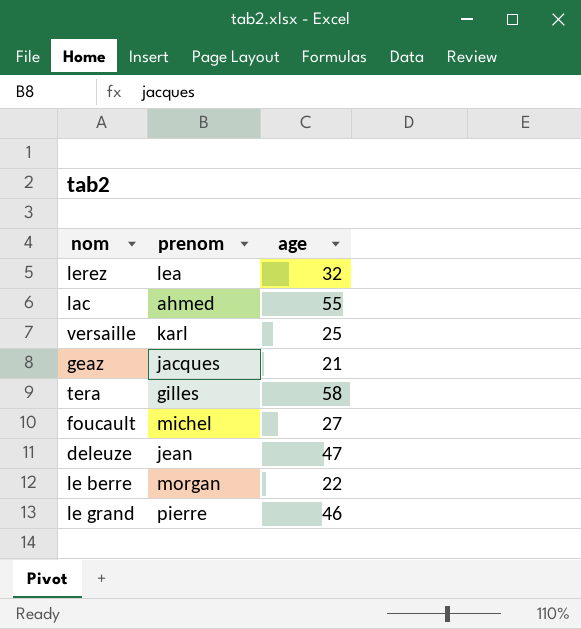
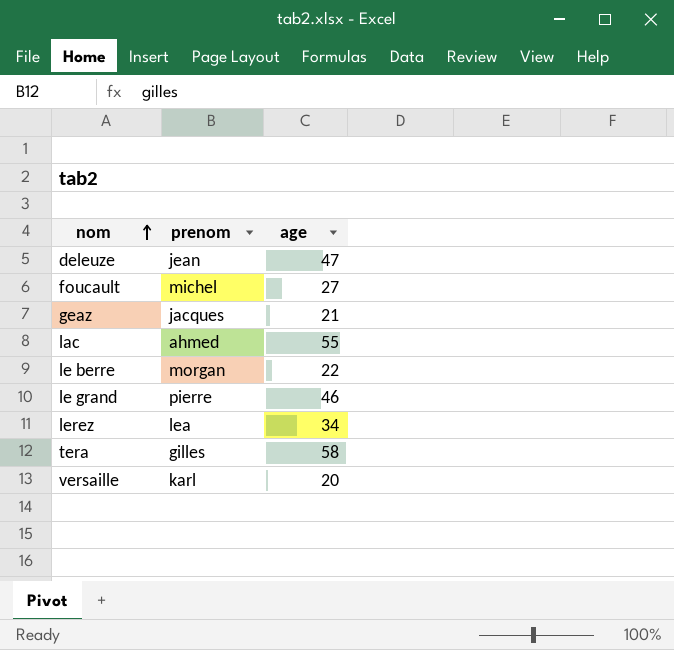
row order: none -> nom ascending
lerez | age: 32 -> 34
versaille | age: 25 -> 20

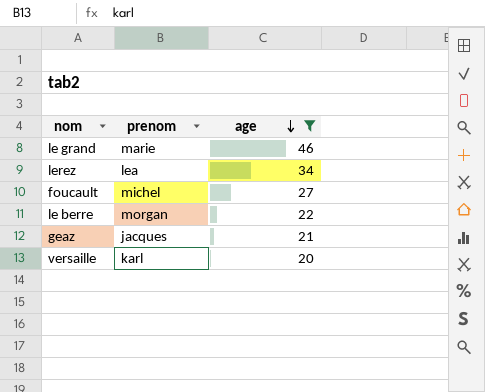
filter: none -> age <= 46
row order: nom ascending -> age descending
le grand | prenom: pierre -> marie

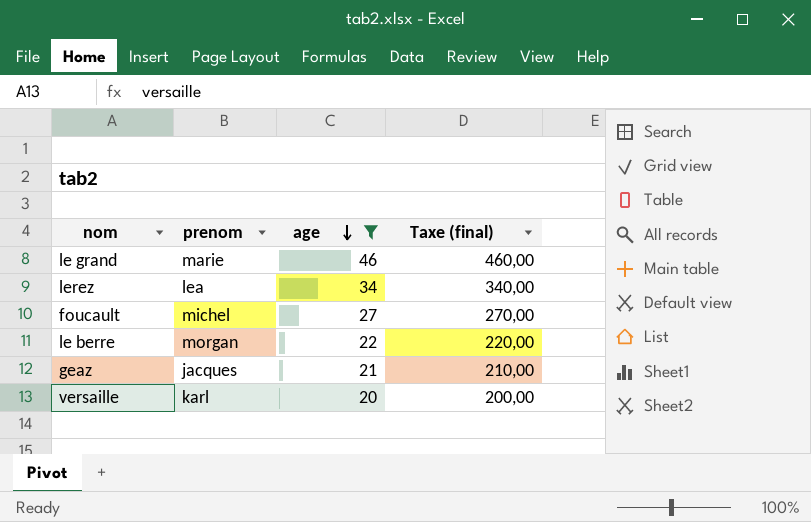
column Taxe (final) | formula: none -> [age] * 10

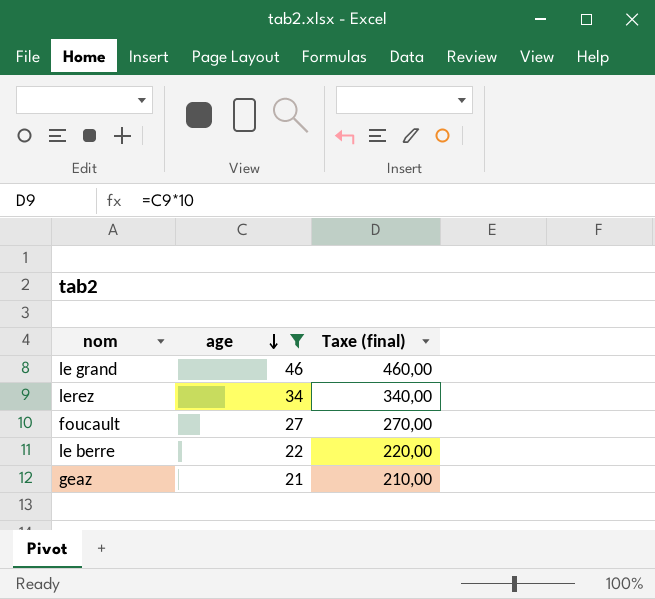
column prenom | position: 2 -> none
row versaille: karl | 20 | 200,00 -> none

